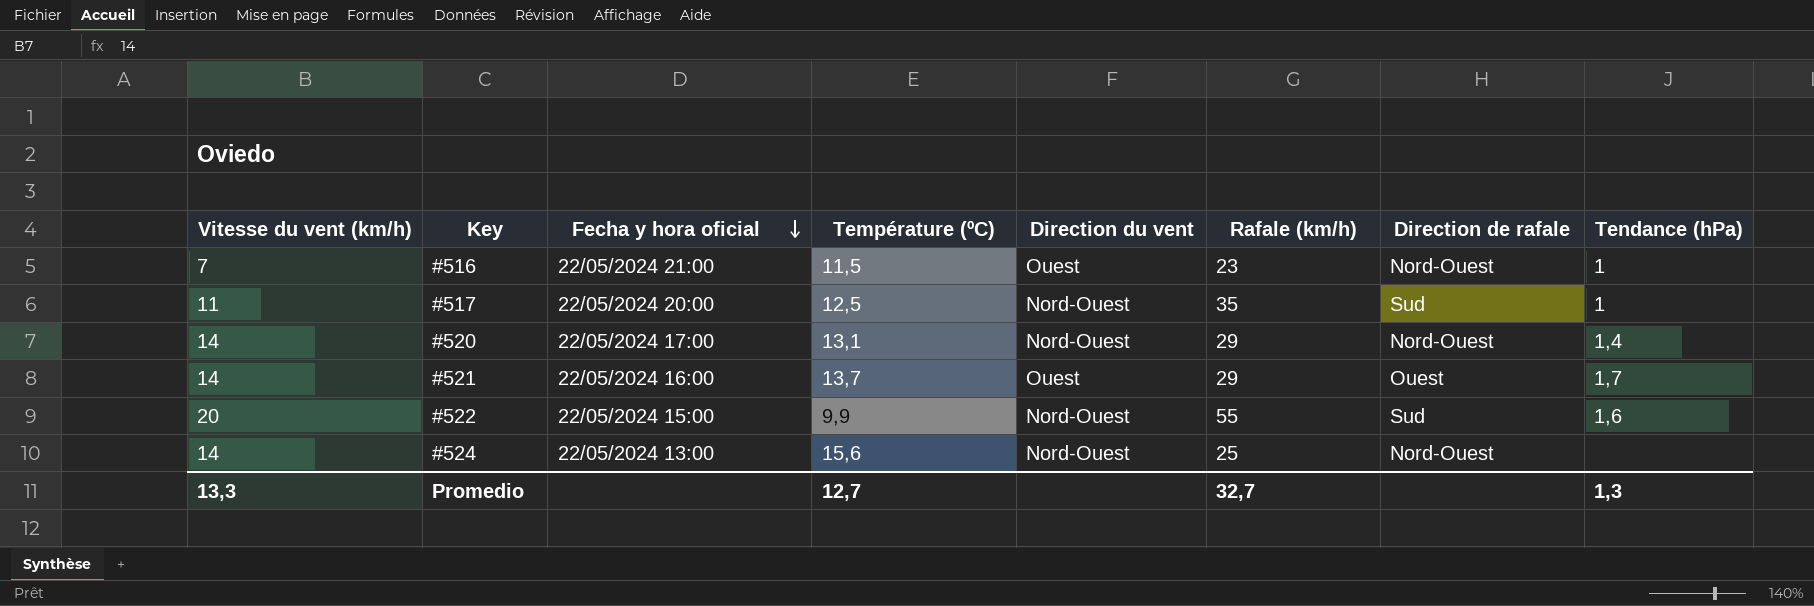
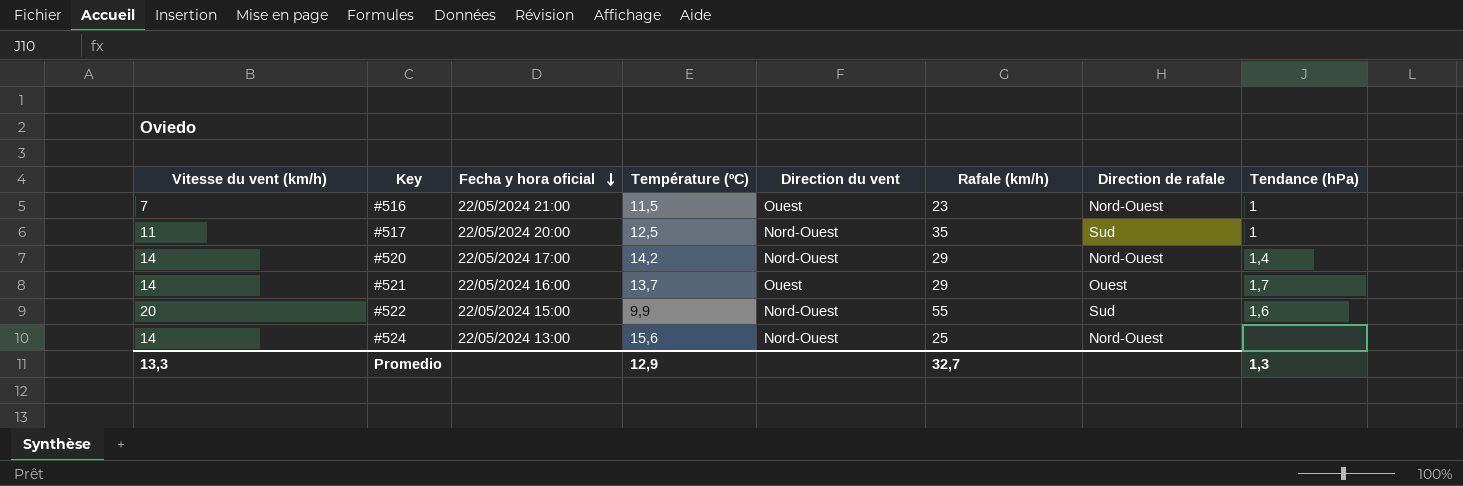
#520 | Température (ºC): 13,1 -> 14,2
Promedio | Température (ºC): 12,7 -> 12,9

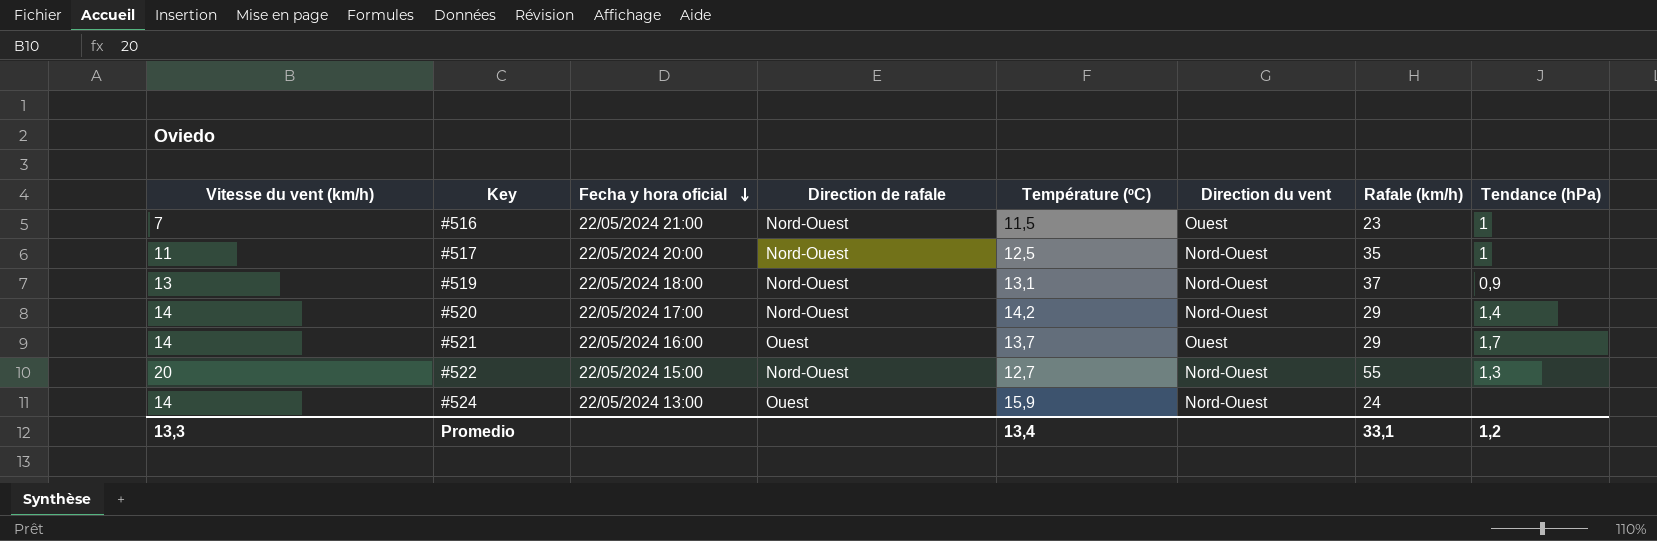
column Direction de rafale | position: 7 -> 4
#517 | Direction de rafale: Sud -> Nord-Ouest
row #519: none -> 13 | 22/05/2024 18:00 | Nord-Ouest | 13,1 | Nord-Ouest | 37 | 0,9
#522 | Direction de rafale: Sud -> Nord-Ouest
#522 | Température (ºC): 9,9 -> 12,7
#522 | Tendance (hPa): 1,6 -> 1,3
#524 | Direction de rafale: Nord-Ouest -> Ouest
#524 | Température (ºC): 15,6 -> 15,9
#524 | Rafale (km/h): 25 -> 24
Promedio | Température (ºC): 12,9 -> 13,4
Promedio | Rafale (km/h): 32,7 -> 33,1
Promedio | Tendance (hPa): 1,3 -> 1,2

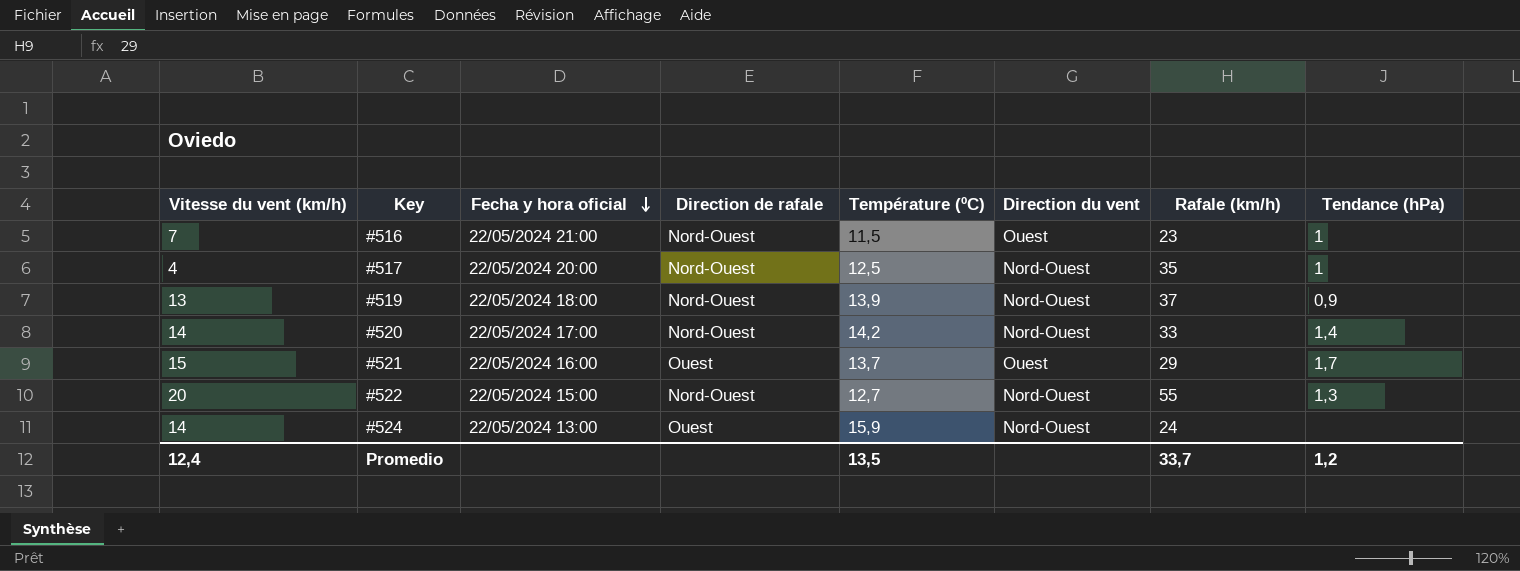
#517 | Vitesse du vent (km/h): 11 -> 4
#519 | Température (ºC): 13,1 -> 13,9
#520 | Rafale (km/h): 29 -> 33
#521 | Vitesse du vent (km/h): 14 -> 15
Promedio | Vitesse du vent (km/h): 13,3 -> 12,4
Promedio | Température (ºC): 13,4 -> 13,5
Promedio | Rafale (km/h): 33,1 -> 33,7

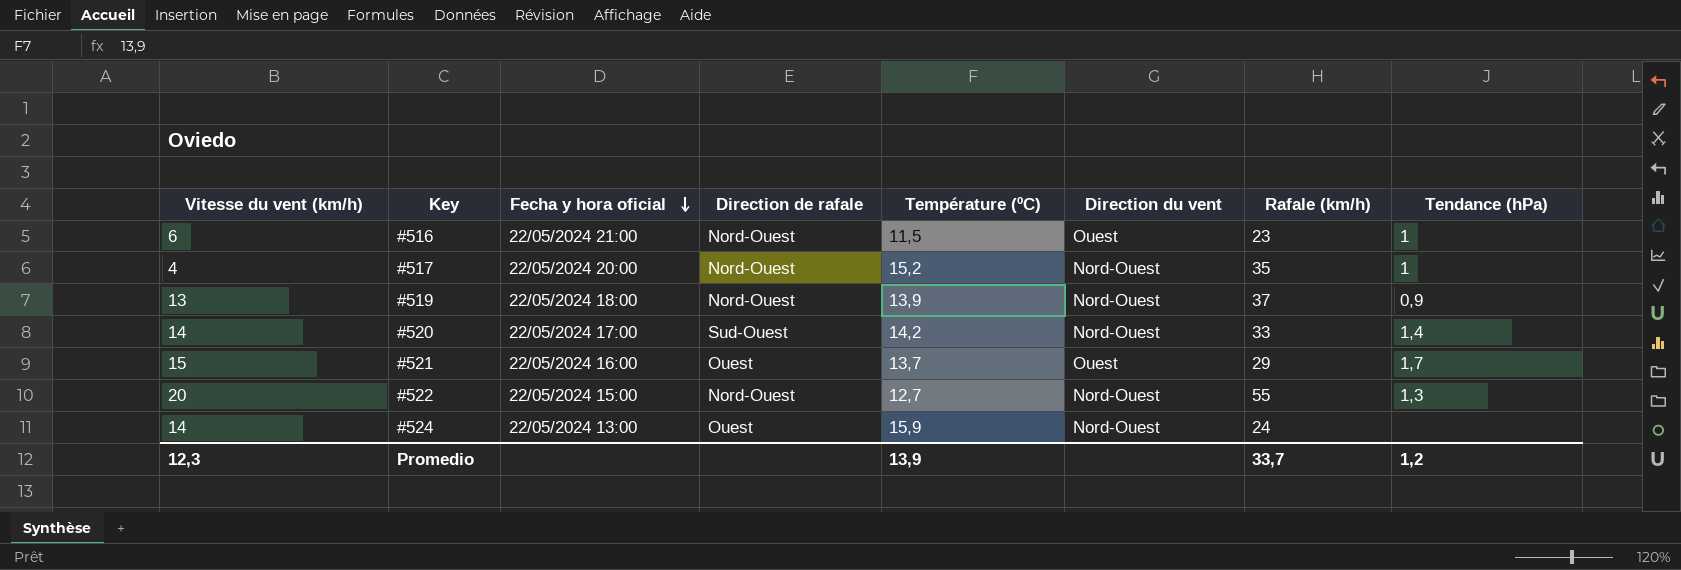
#516 | Vitesse du vent (km/h): 7 -> 6
#517 | Température (ºC): 12,5 -> 15,2
#520 | Direction de rafale: Nord-Ouest -> Sud-Ouest
Promedio | Vitesse du vent (km/h): 12,4 -> 12,3
Promedio | Température (ºC): 13,5 -> 13,9

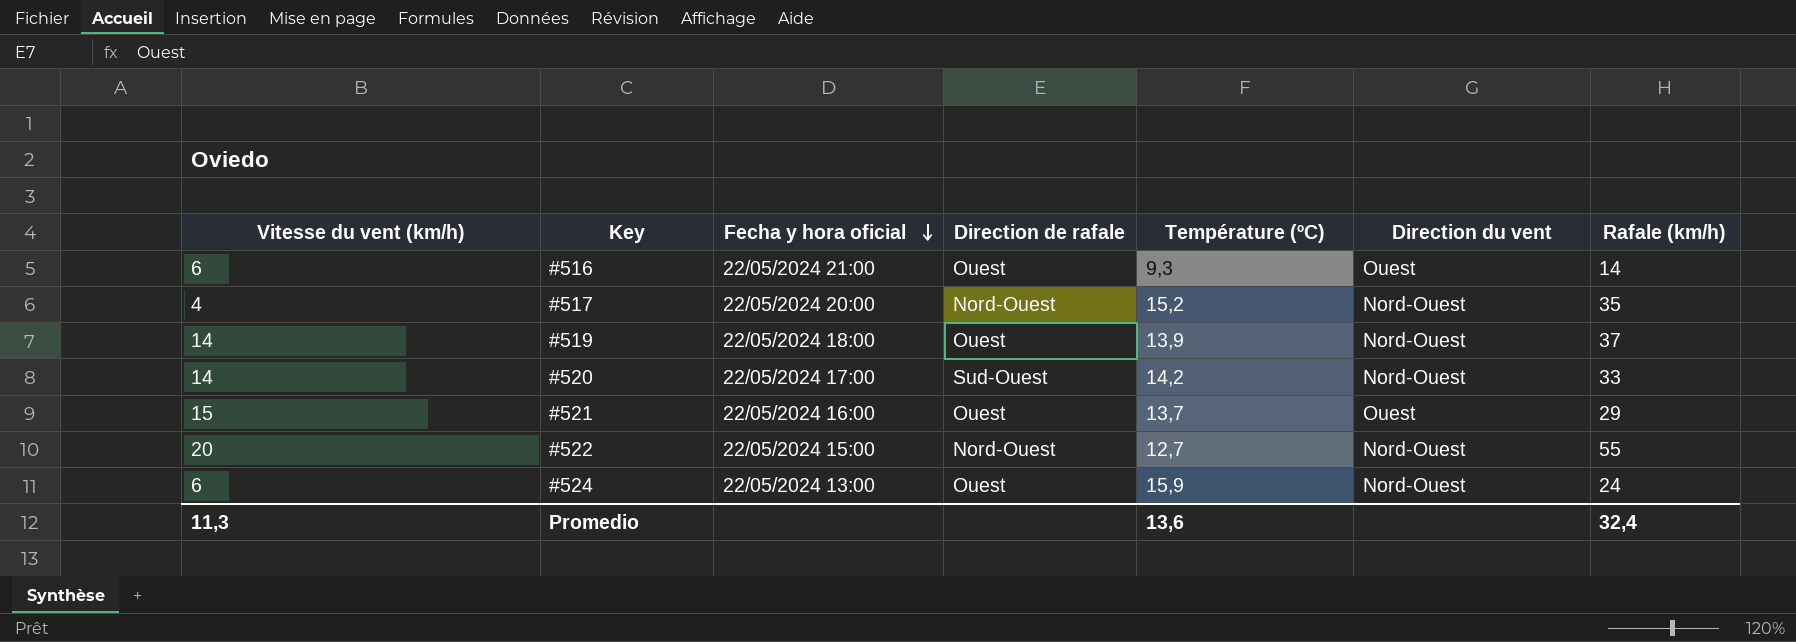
column Tendance (hPa) | position: 8 -> none
#516 | Direction de rafale: Nord-Ouest -> Ouest
#516 | Température (ºC): 11,5 -> 9,3
#516 | Rafale (km/h): 23 -> 14
#519 | Vitesse du vent (km/h): 13 -> 14
#519 | Direction de rafale: Nord-Ouest -> Ouest
#524 | Vitesse du vent (km/h): 14 -> 6
Promedio | Vitesse du vent (km/h): 12,3 -> 11,3
Promedio | Température (ºC): 13,9 -> 13,6
Promedio | Rafale (km/h): 33,7 -> 32,4

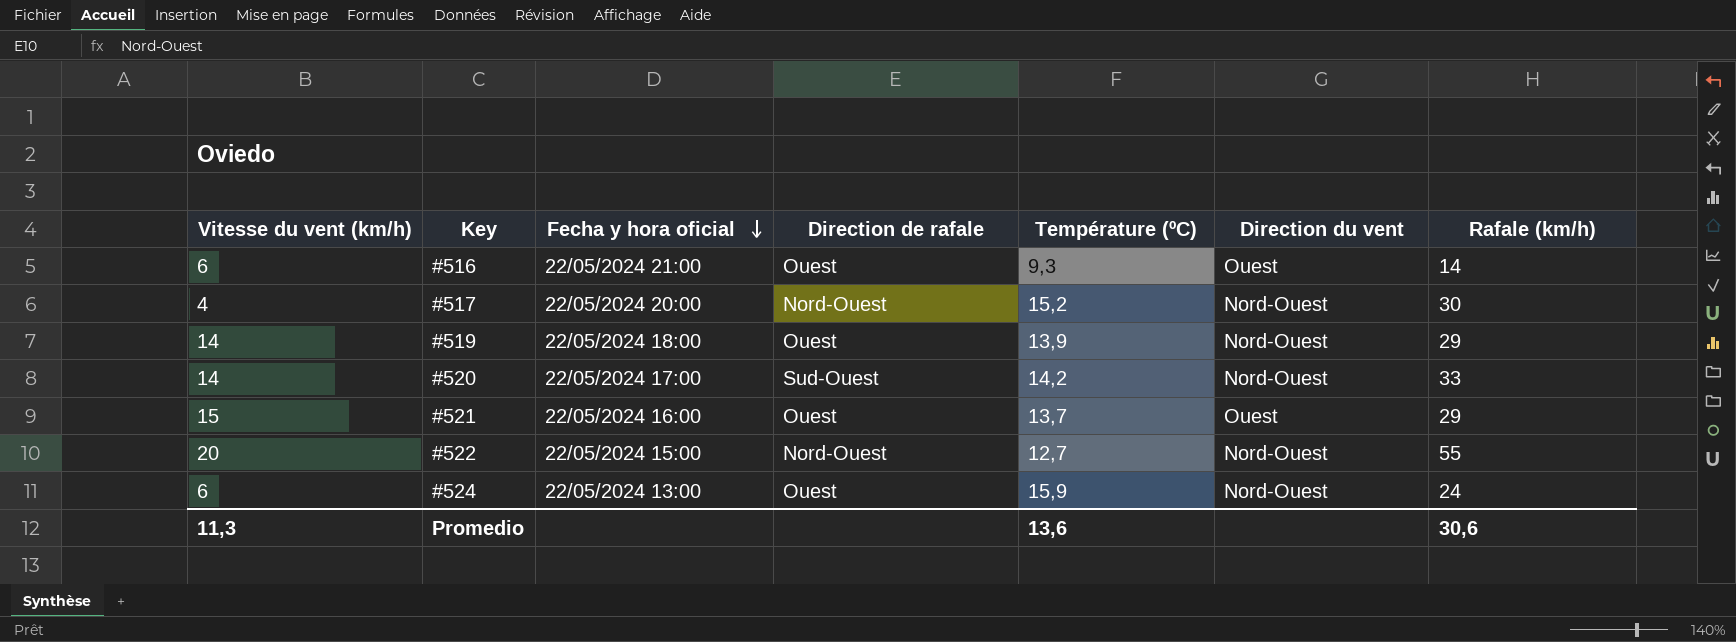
#517 | Rafale (km/h): 35 -> 30
#519 | Rafale (km/h): 37 -> 29
Promedio | Rafale (km/h): 32,4 -> 30,6

